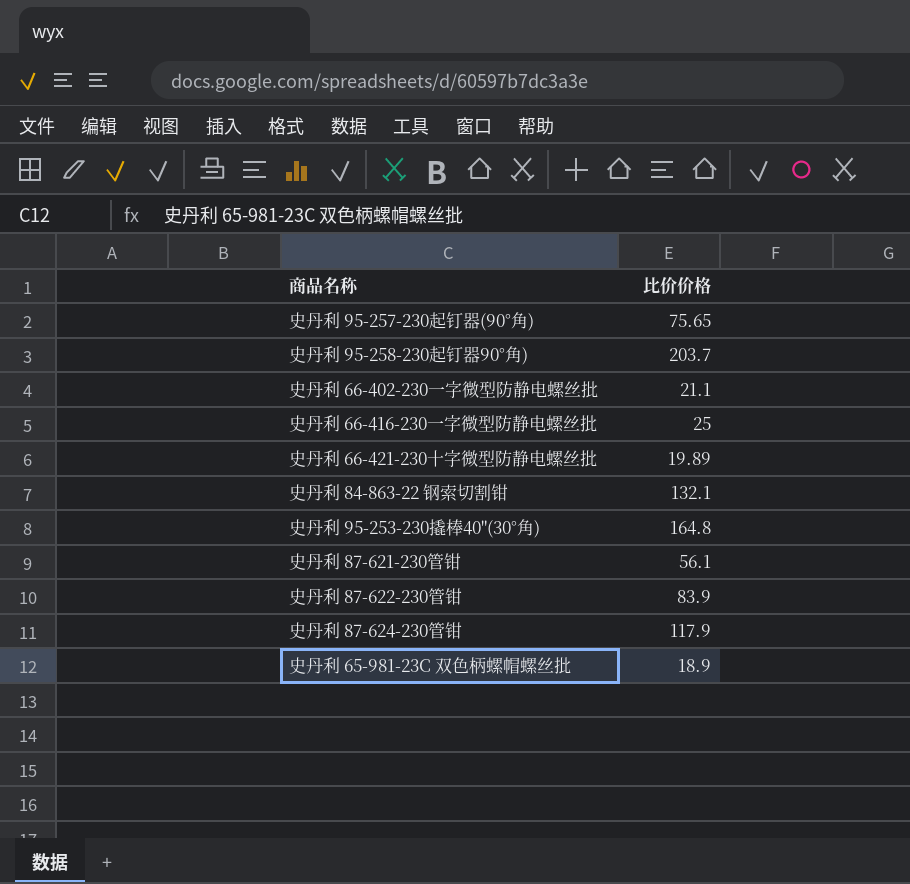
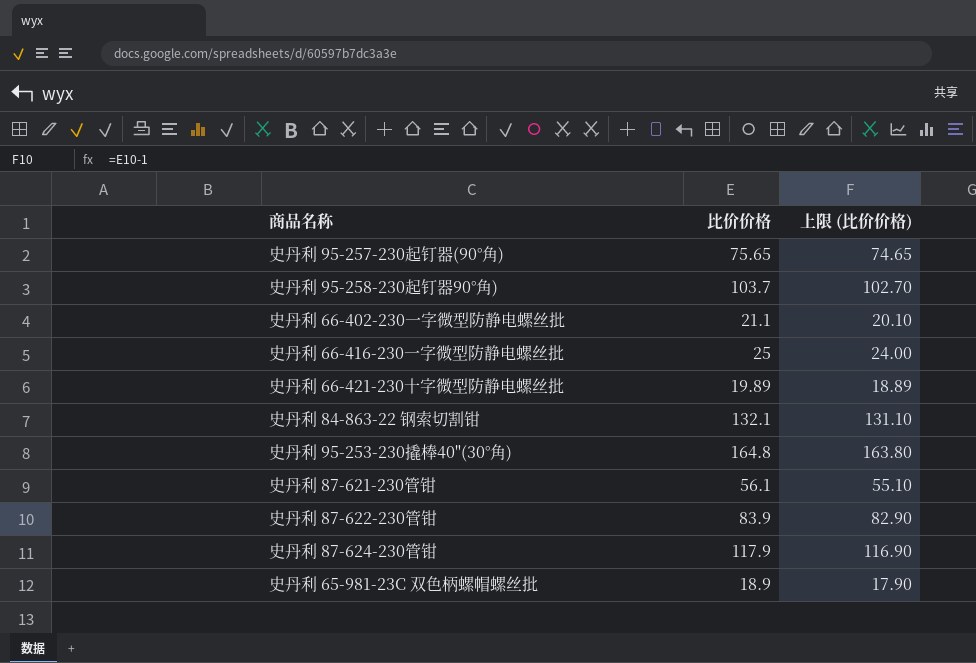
column 上限 (比价价格) | formula: none -> [比价价格] - 1
史丹利 95-258-230起钉器90°角) | 比价价格: 203.7 -> 103.7

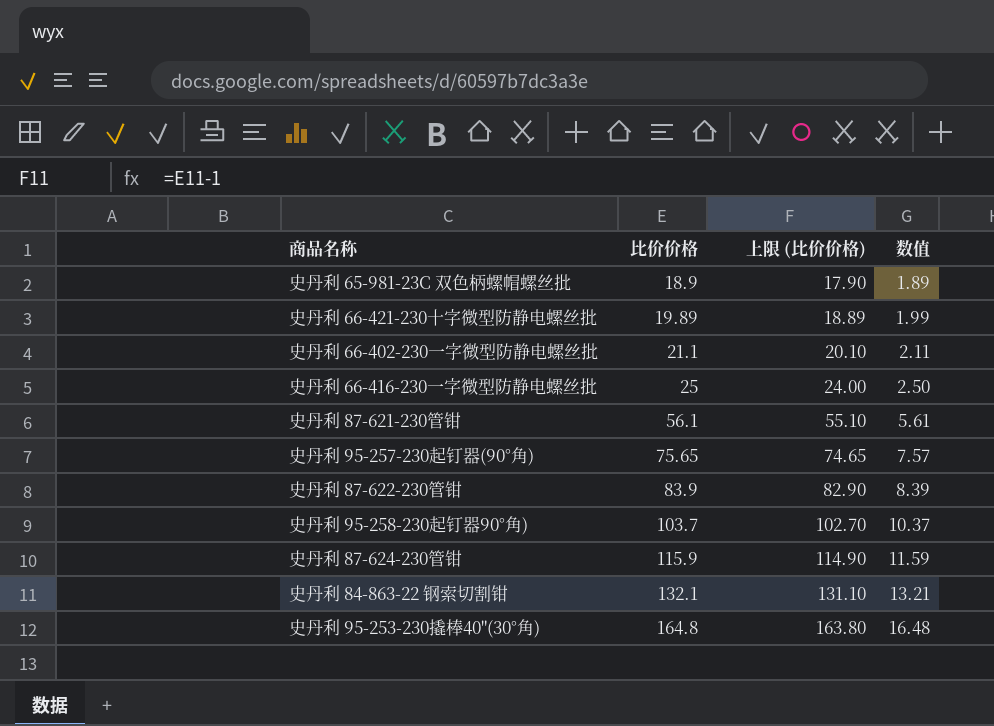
row order: none -> 比价价格 ascending
column 数值 | formula: none -> [比价价格] * 0.1
史丹利 87-624-230管钳 | 比价价格: 117.9 -> 115.9
史丹利 87-624-230管钳 | 上限 (比价价格): 116.90 -> 114.90

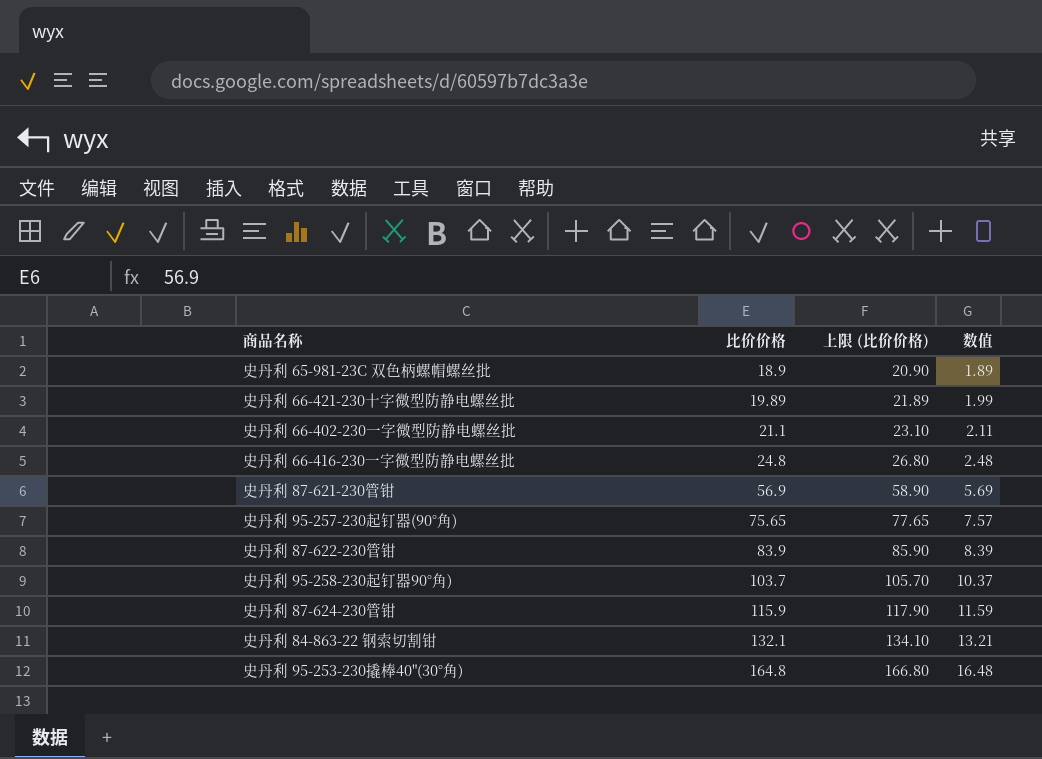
column 上限 (比价价格) | formula: [比价价格] - 1 -> [比价价格] + 2
史丹利 66-416-230一字微型防静电螺丝批 | 比价价格: 25 -> 24.8
史丹利 66-416-230一字微型防静电螺丝批 | 数值: 2.50 -> 2.48
史丹利 87-621-230管钳 | 比价价格: 56.1 -> 56.9
史丹利 87-621-230管钳 | 数值: 5.61 -> 5.69

